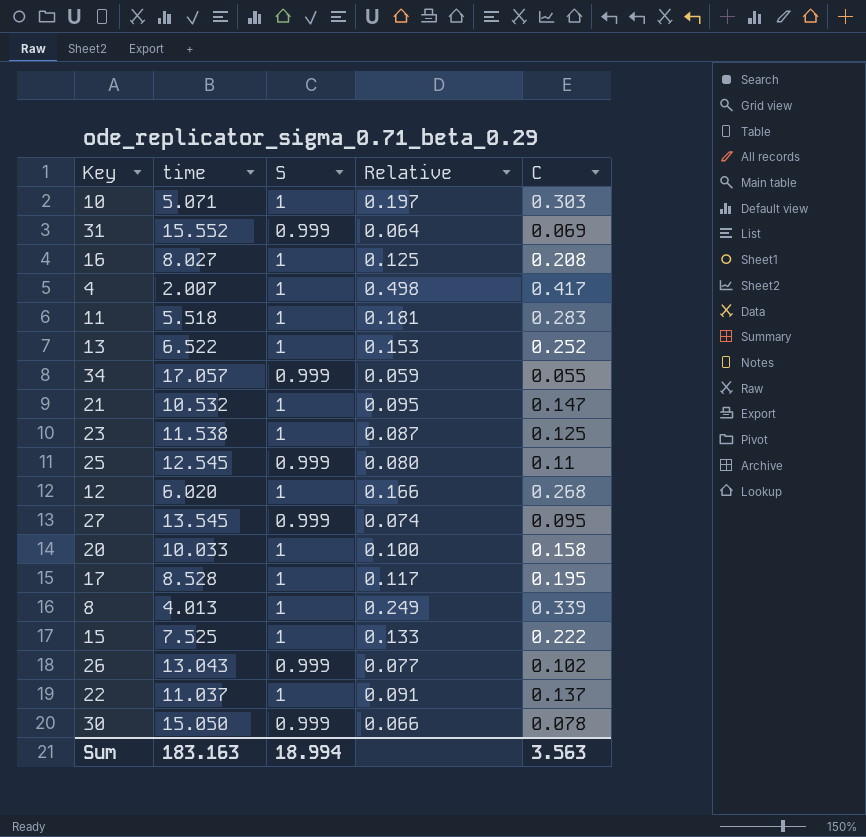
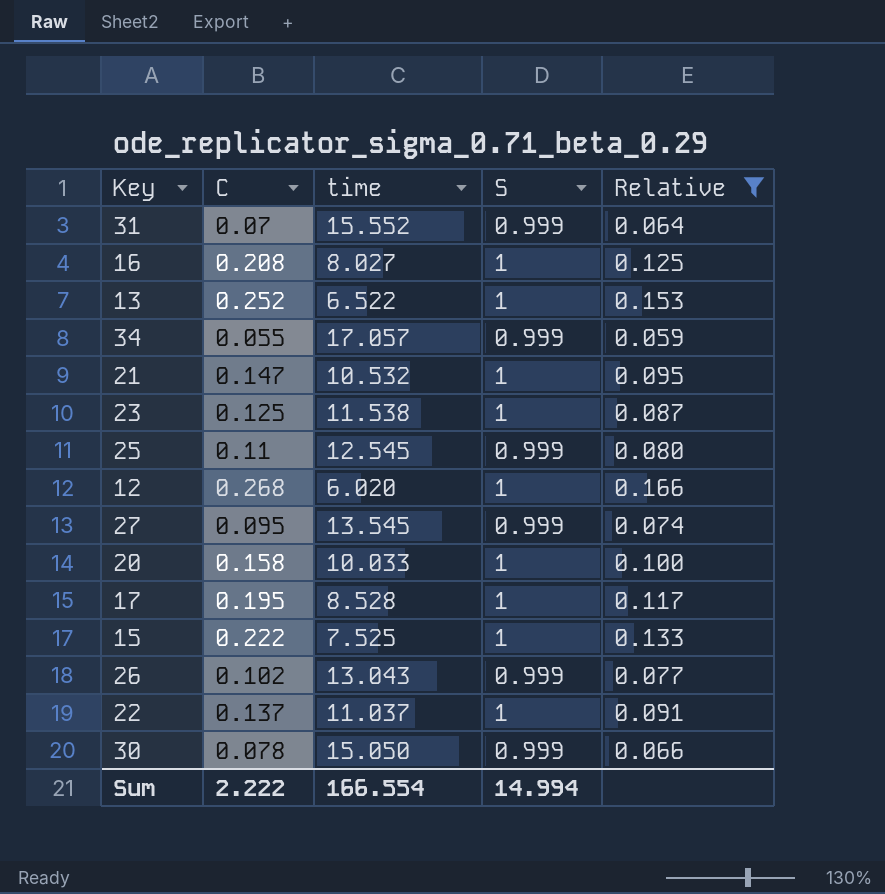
filter: none -> Relative <= 0.166
column C | position: 5 -> 2
31 | C: 0.069 -> 0.07
Sum | C: 3.563 -> 2.222
Sum | time: 183.163 -> 166.554
Sum | S: 18.994 -> 14.994

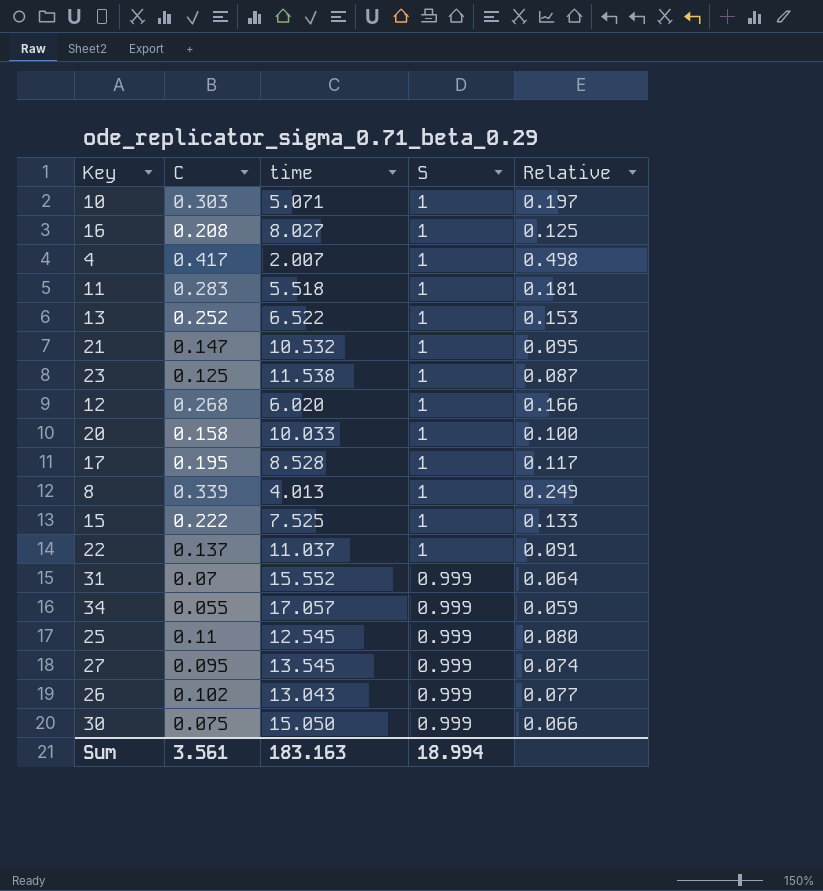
filter: Relative <= 0.166 -> none
row order: none -> S descending
30 | C: 0.078 -> 0.075
Sum | C: 2.222 -> 3.561
Sum | time: 166.554 -> 183.163
Sum | S: 14.994 -> 18.994

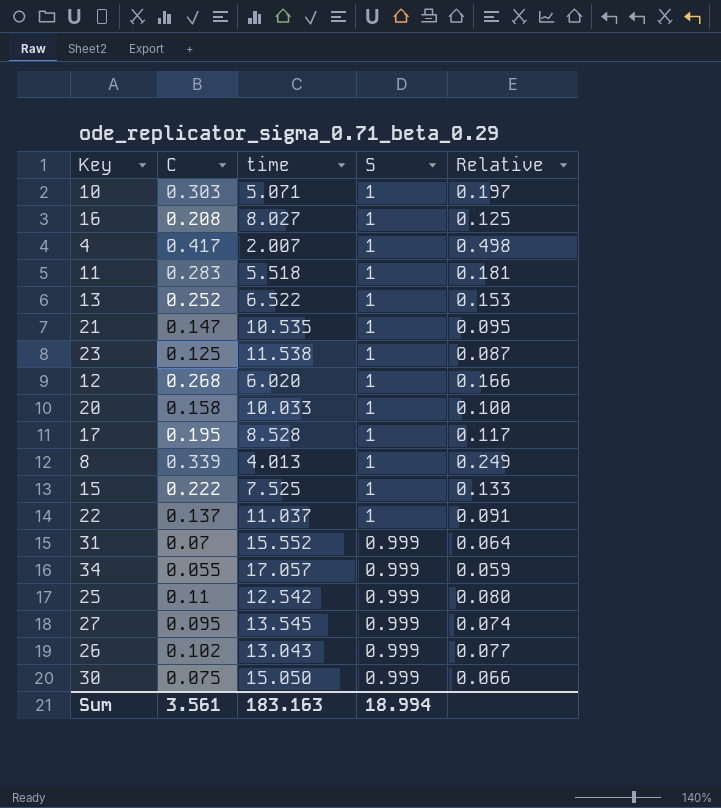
21 | time: 10.532 -> 10.535
25 | time: 12.545 -> 12.542

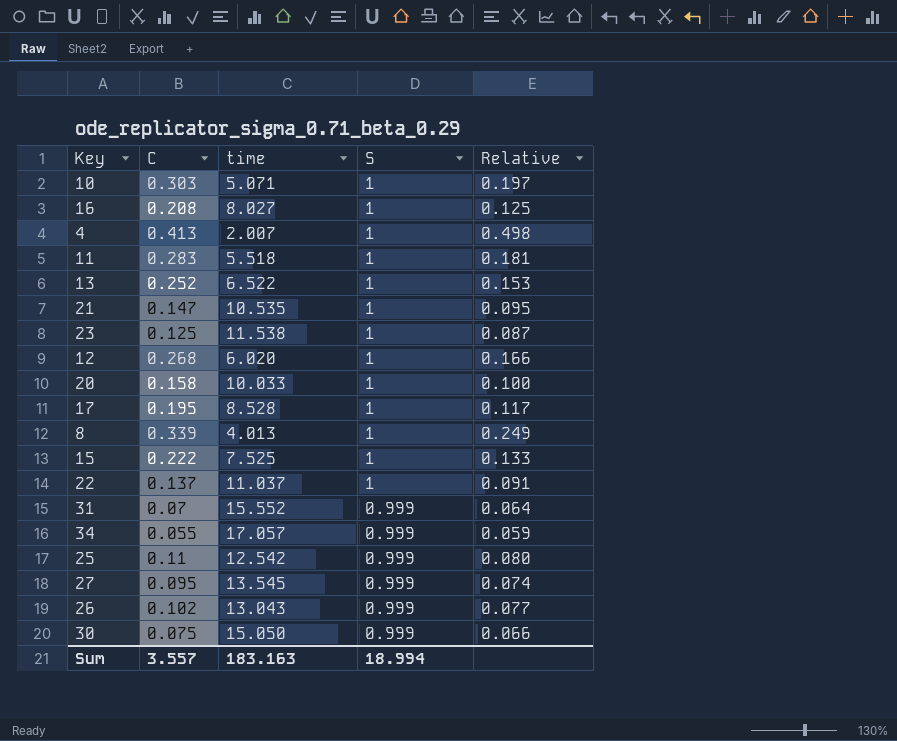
4 | C: 0.417 -> 0.413
Sum | C: 3.561 -> 3.557

